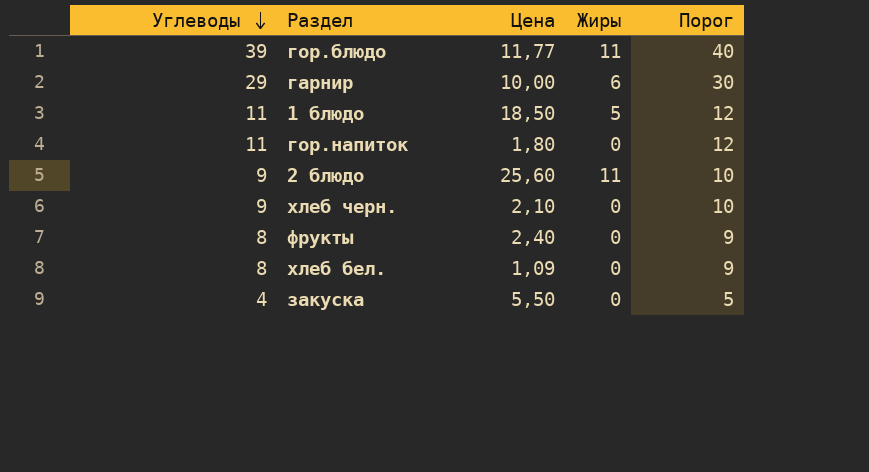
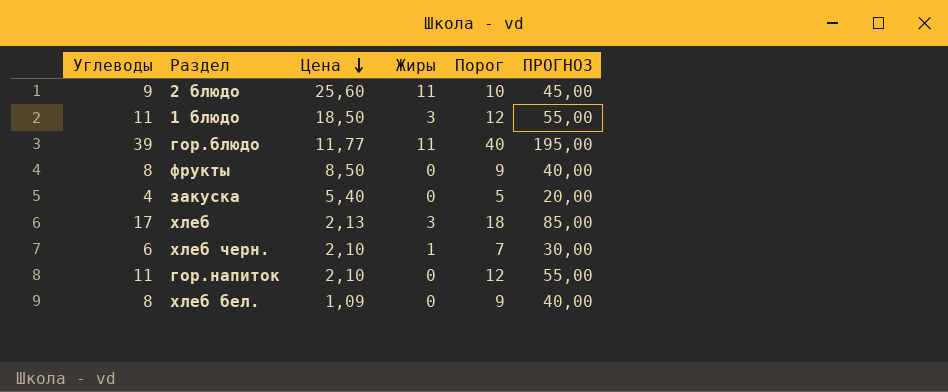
row order: Углеводы descending -> Цена descending
column ПРОГНОЗ | formula: none -> [Углеводы] * 5
row гарнир: 29 | 10,00 | 6 | 30 -> none
1 блюдо | Жиры: 5 -> 3
фрукты | Цена: 2,40 -> 8,50
закуска | Цена: 5,50 -> 5,40
row хлеб: none -> 17 | 2,13 | 3 | 18 | 85,00
хлеб черн. | Углеводы: 9 -> 6
хлеб черн. | Жиры: 0 -> 1
хлеб черн. | Порог: 10 -> 7
гор.напиток | Цена: 1,80 -> 2,10

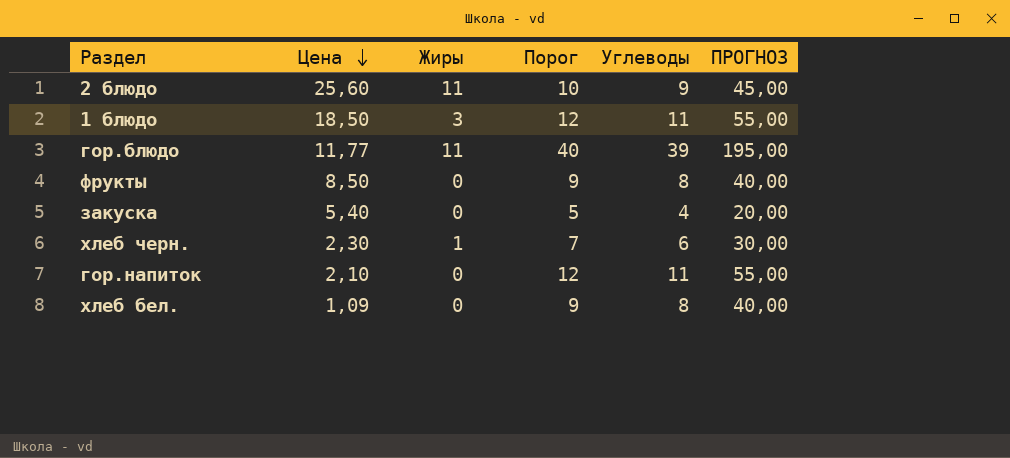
column Углеводы | position: 1 -> 5
row хлеб: 17 | 2,13 | 3 | 18 | 85,00 -> none
хлеб черн. | Цена: 2,10 -> 2,30

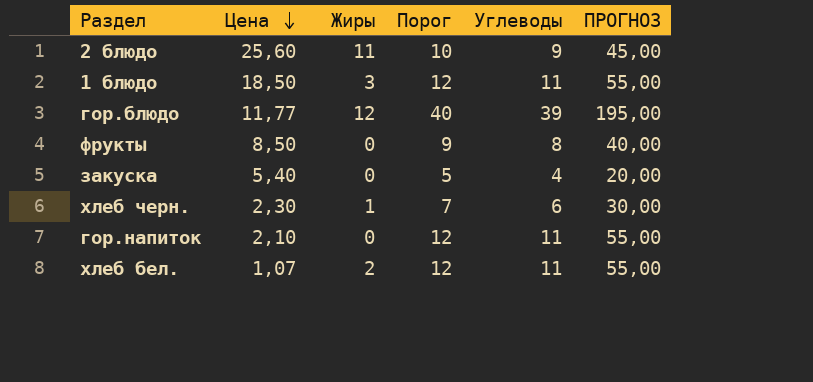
гор.блюдо | Жиры: 11 -> 12
хлеб бел. | Цена: 1,09 -> 1,07
хлеб бел. | Жиры: 0 -> 2
хлеб бел. | Порог: 9 -> 12
хлеб бел. | Углеводы: 8 -> 11
хлеб бел. | ПРОГНОЗ: 40,00 -> 55,00

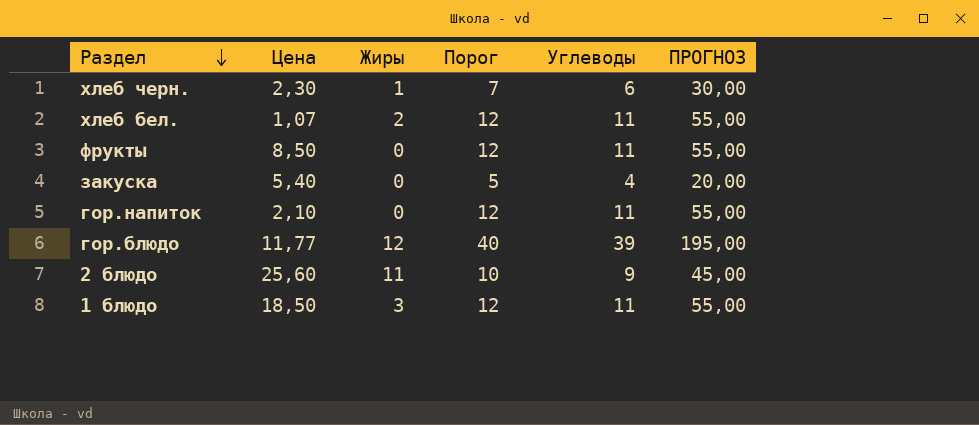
row order: Цена descending -> Раздел descending
фрукты | Порог: 9 -> 12
фрукты | Углеводы: 8 -> 11
фрукты | ПРОГНОЗ: 40,00 -> 55,00

